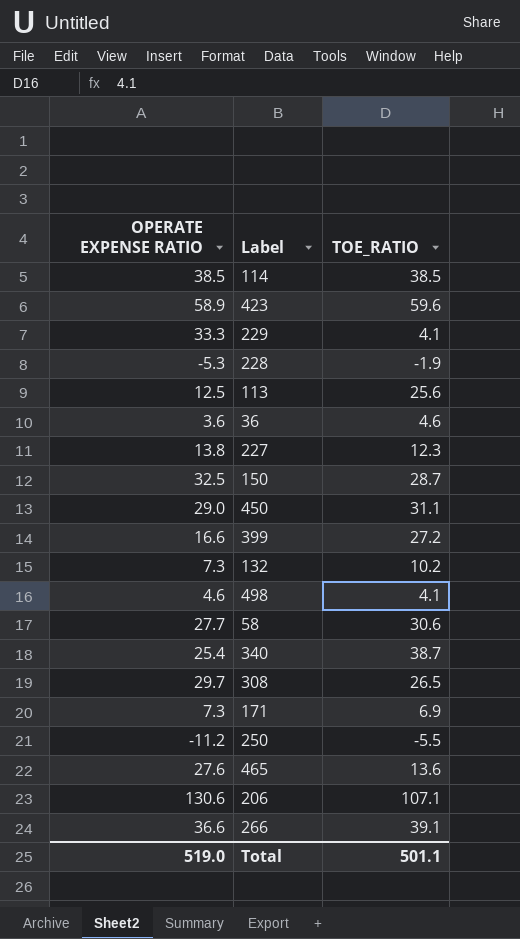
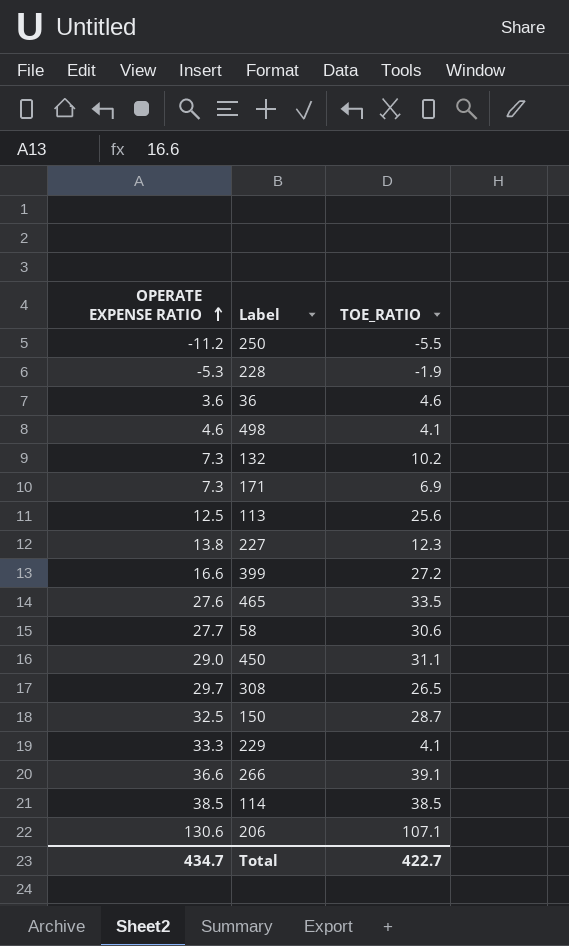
row order: none -> OPERATE EXPENSE RATIO ascending
row 423: 58.9 | 59.6 -> none
row 340: 25.4 | 38.7 -> none
465 | TOE_RATIO: 13.6 -> 33.5
Total | OPERATE EXPENSE RATIO: 519.0 -> 434.7
Total | TOE_RATIO: 501.1 -> 422.7

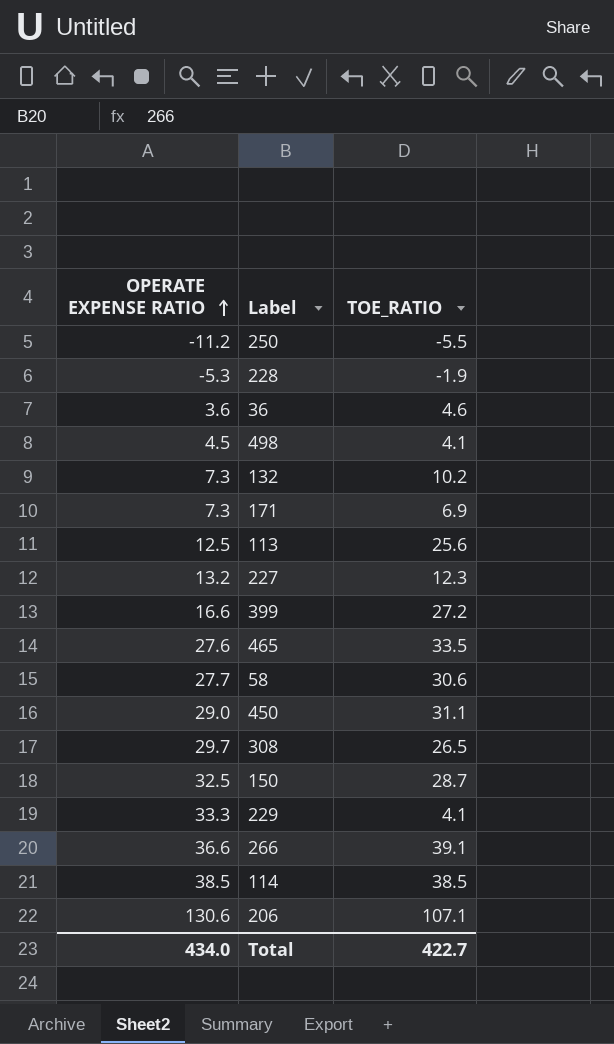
498 | OPERATE EXPENSE RATIO: 4.6 -> 4.5
227 | OPERATE EXPENSE RATIO: 13.8 -> 13.2
Total | OPERATE EXPENSE RATIO: 434.7 -> 434.0

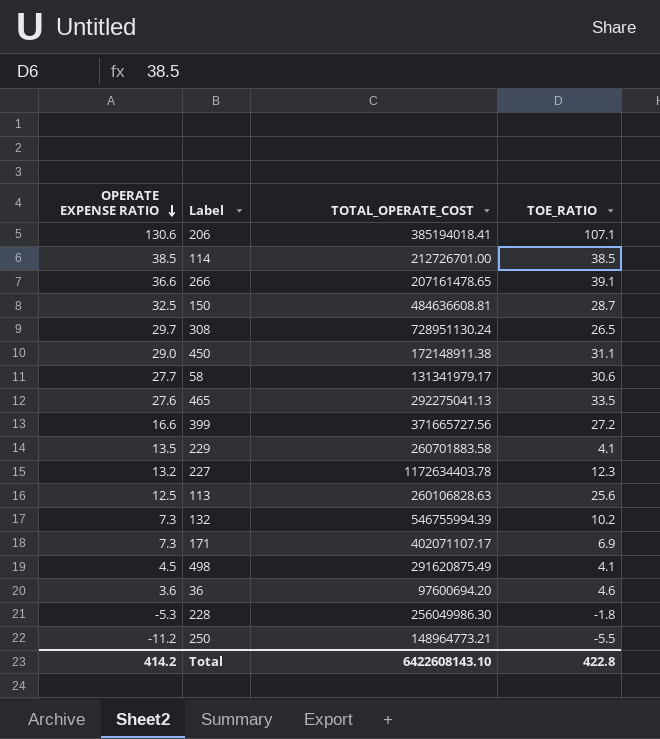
row order: OPERATE EXPENSE RATIO ascending -> OPERATE EXPENSE RATIO descending
column TOTAL_OPERATE_COST | position: none -> 3
229 | OPERATE EXPENSE RATIO: 33.3 -> 13.5
228 | TOE_RATIO: -1.9 -> -1.8
Total | OPERATE EXPENSE RATIO: 434.0 -> 414.2
Total | TOE_RATIO: 422.7 -> 422.8

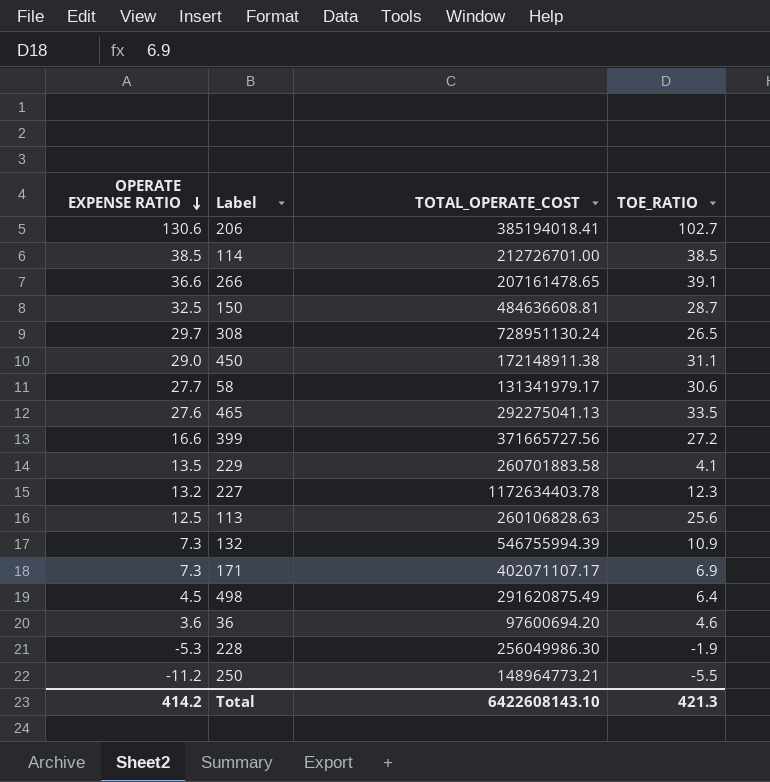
206 | TOE_RATIO: 107.1 -> 102.7
132 | TOE_RATIO: 10.2 -> 10.9
498 | TOE_RATIO: 4.1 -> 6.4
228 | TOE_RATIO: -1.8 -> -1.9
Total | TOE_RATIO: 422.8 -> 421.3

